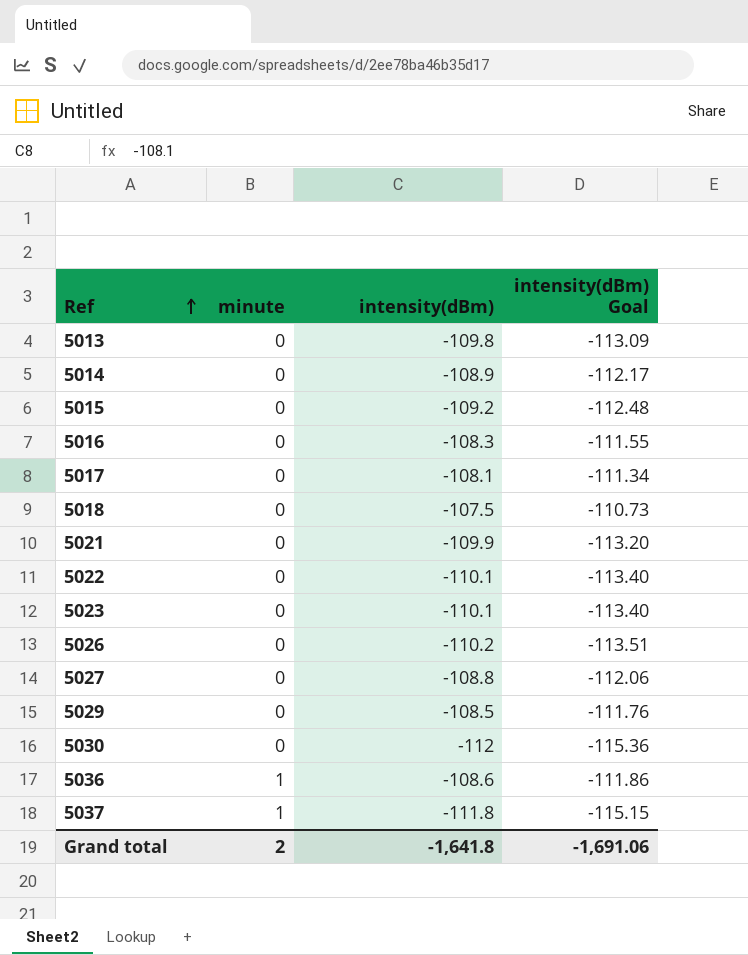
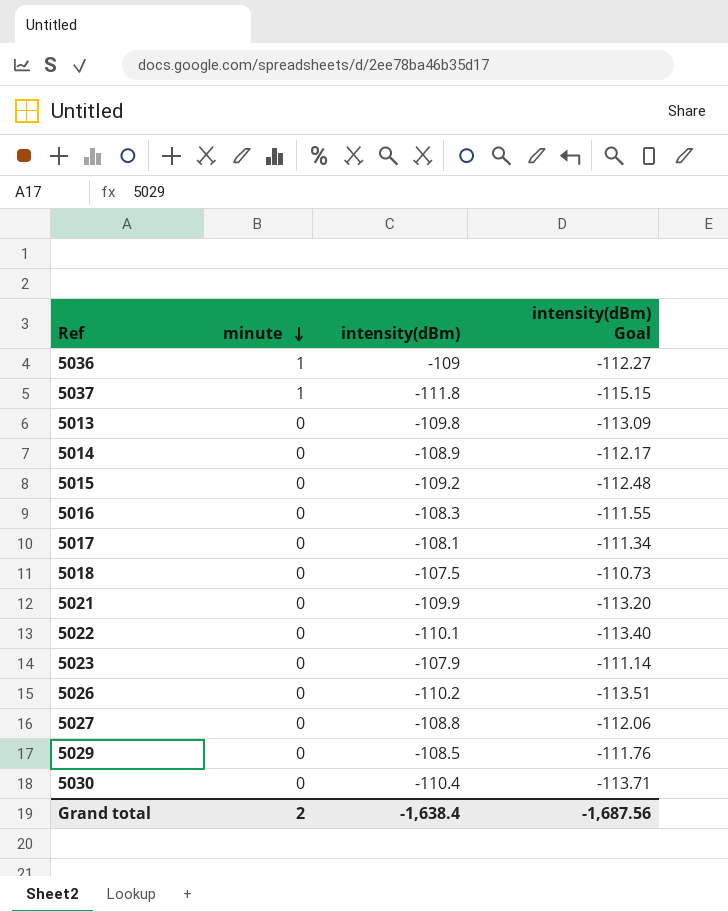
row order: Ref ascending -> minute descending
5036 | intensity(dBm): -108.6 -> -109
5036 | intensity(dBm) Goal: -111.86 -> -112.27
5023 | intensity(dBm): -110.1 -> -107.9
5023 | intensity(dBm) Goal: -113.40 -> -111.14
5030 | intensity(dBm): -112 -> -110.4
5030 | intensity(dBm) Goal: -115.36 -> -113.71
Grand total | intensity(dBm): -1,641.8 -> -1,638.4
Grand total | intensity(dBm) Goal: -1,691.06 -> -1,687.56

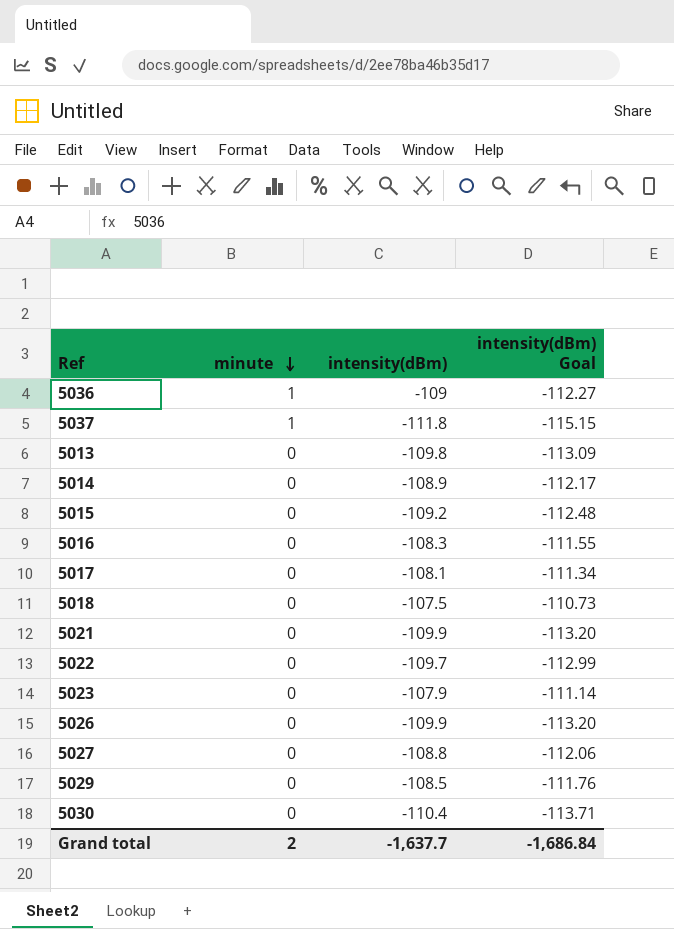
5022 | intensity(dBm): -110.1 -> -109.7
5022 | intensity(dBm) Goal: -113.40 -> -112.99
5026 | intensity(dBm): -110.2 -> -109.9
5026 | intensity(dBm) Goal: -113.51 -> -113.20
Grand total | intensity(dBm): -1,638.4 -> -1,637.7
Grand total | intensity(dBm) Goal: -1,687.56 -> -1,686.84

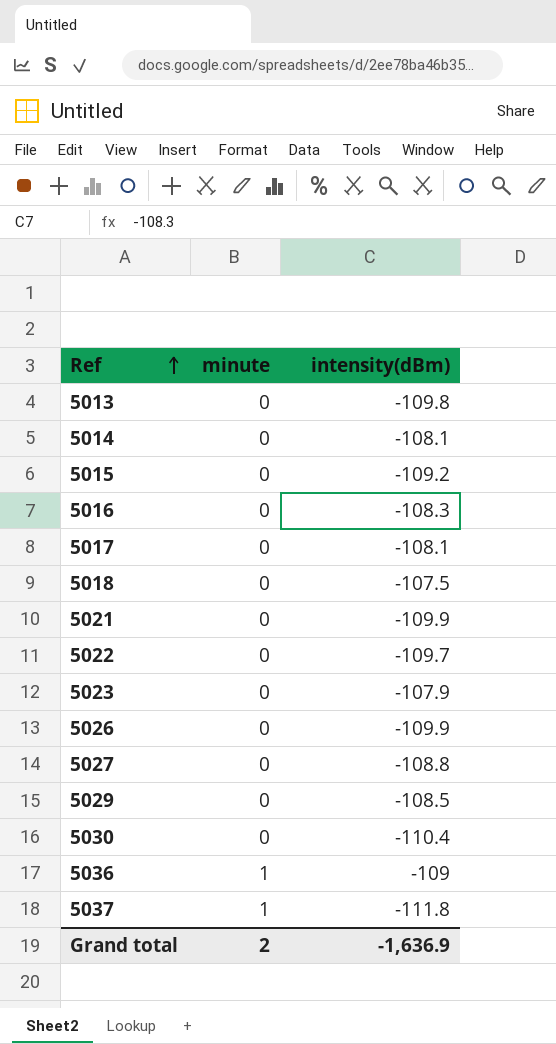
row order: minute descending -> Ref ascending
column intensity(dBm) Goal | formula: [intensity(dBm)] * 1.03 -> none
5014 | intensity(dBm): -108.9 -> -108.1
Grand total | intensity(dBm): -1,637.7 -> -1,636.9

